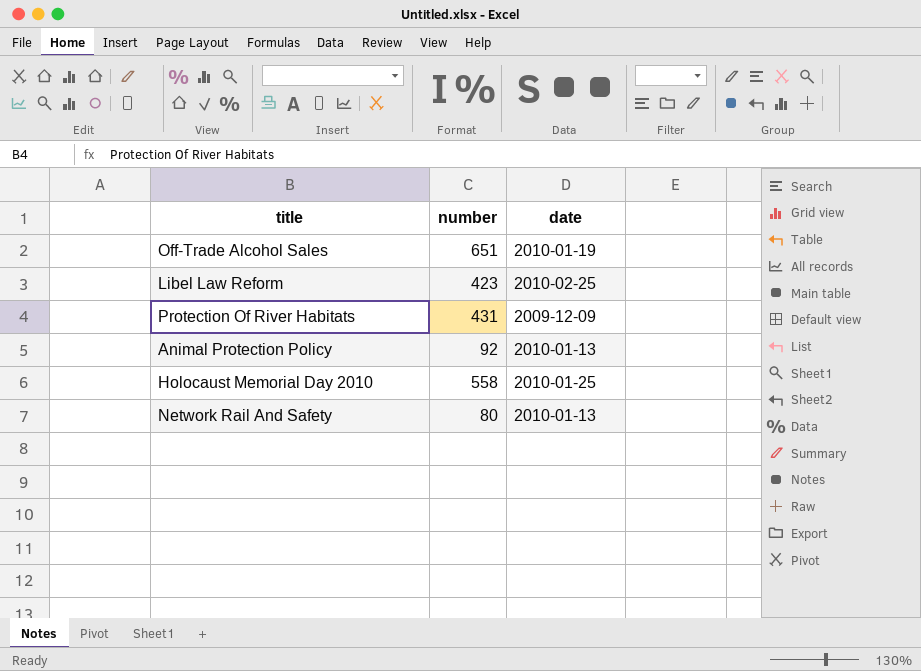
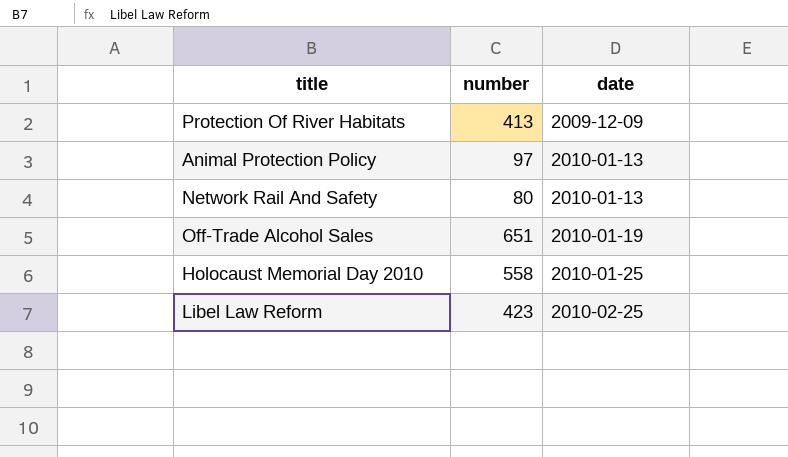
row order: none -> date ascending
Protection Of River Habitats | number: 431 -> 413
Animal Protection Policy | number: 92 -> 97

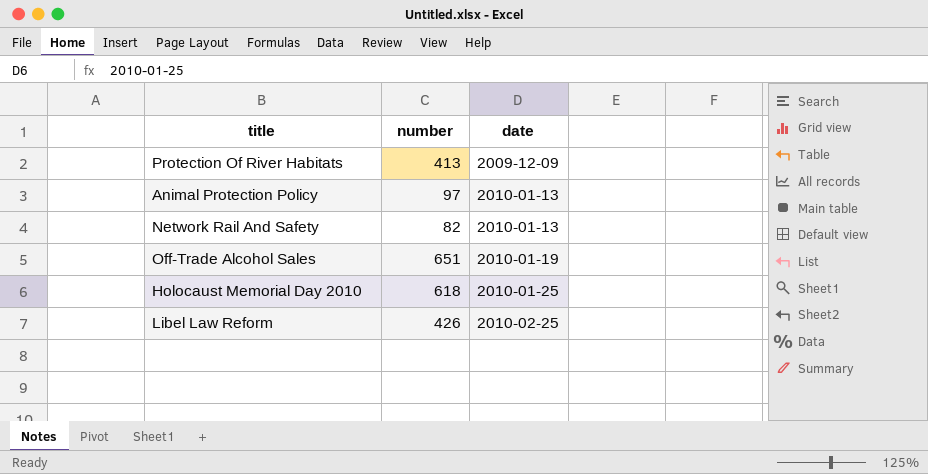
Network Rail And Safety | number: 80 -> 82
Holocaust Memorial Day 2010 | number: 558 -> 618
Libel Law Reform | number: 423 -> 426

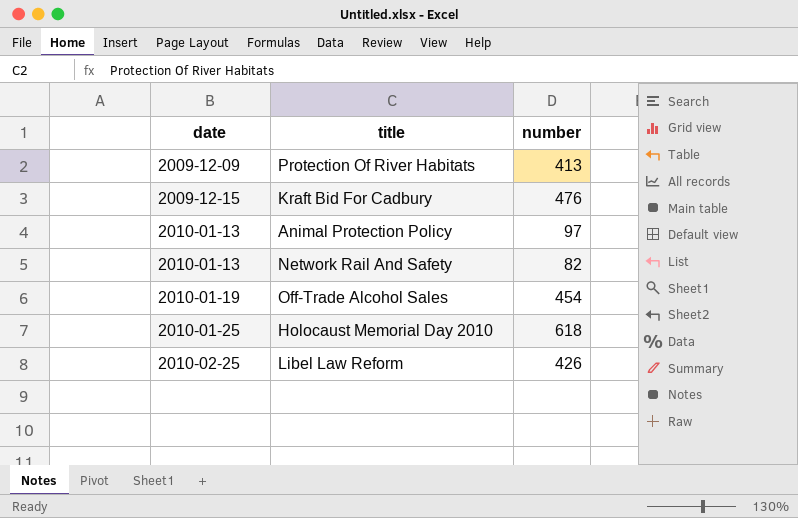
column date | position: 3 -> 1
row Kraft Bid For Cadbury: none -> 2009-12-15 | 476
Off-Trade Alcohol Sales | number: 651 -> 454

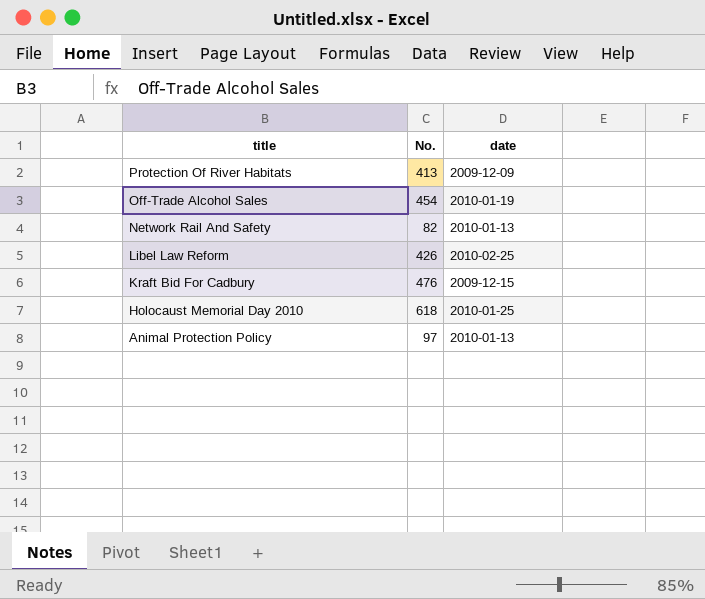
row order: date ascending -> title descending
column name: number -> No.
column date | position: 1 -> 3

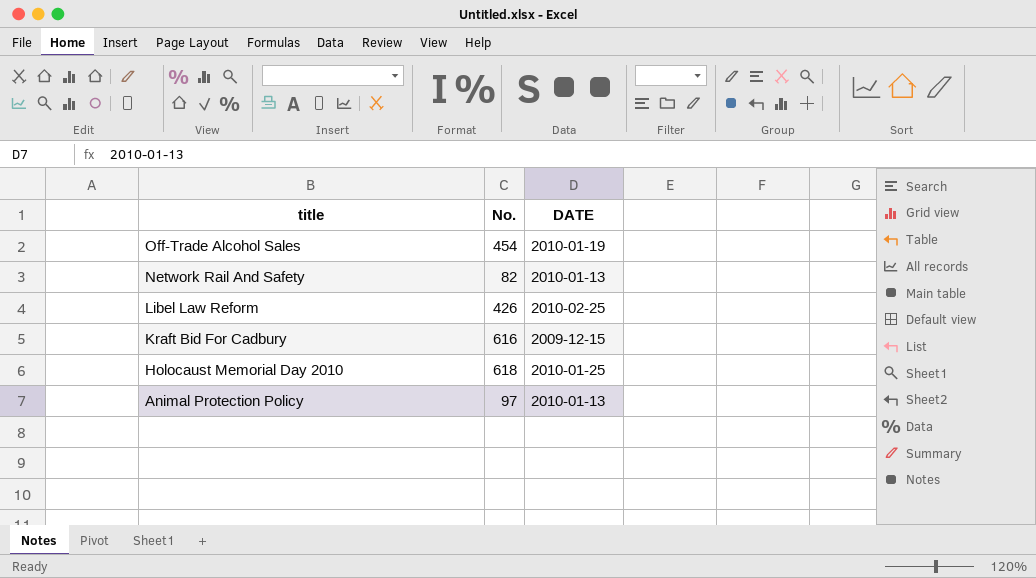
column name: date -> DATE
row Protection Of River Habitats: 413 | 2009-12-09 -> none
Kraft Bid For Cadbury | No.: 476 -> 616

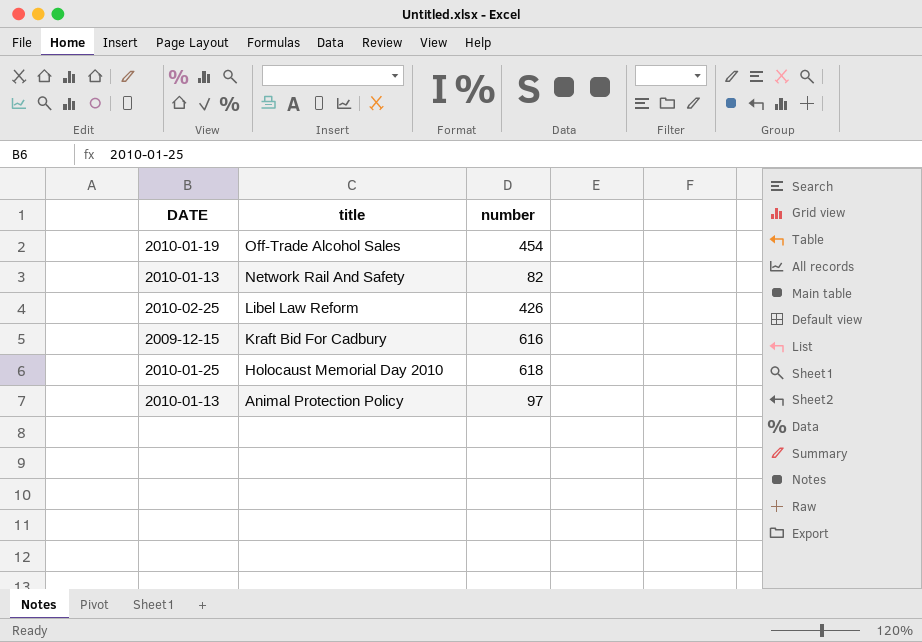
column DATE | position: 3 -> 1
column name: No. -> number

